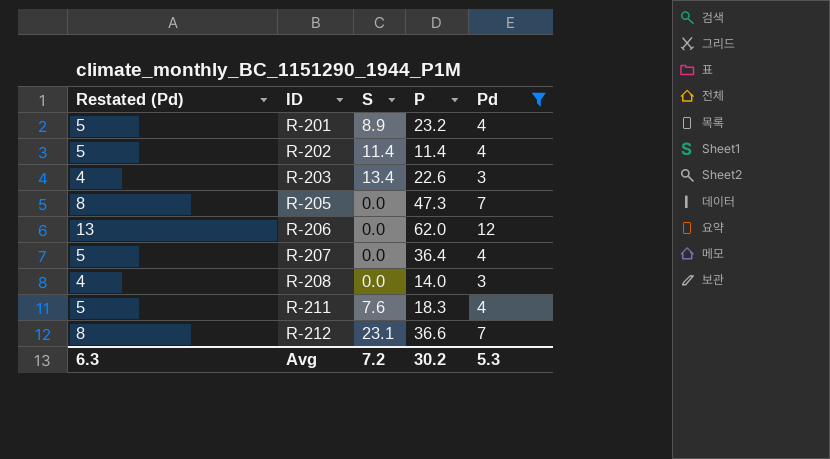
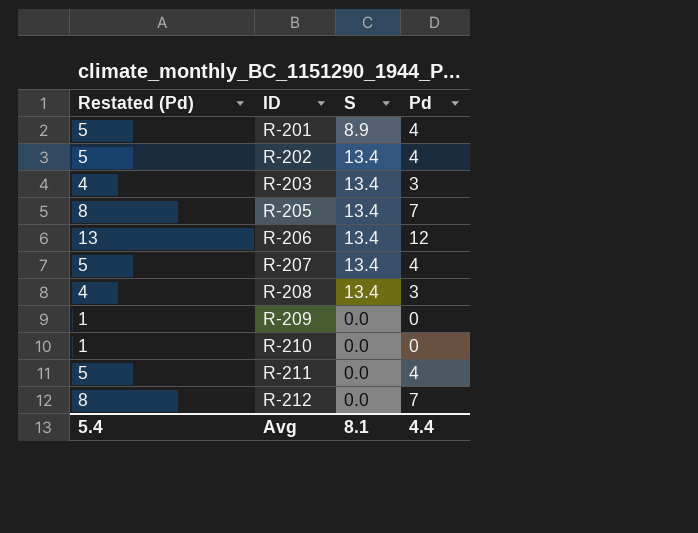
filter: Pd != 0 -> none
column P | position: 4 -> none
R-202 | S: 11.4 -> 13.4
R-205 | S: 0.0 -> 13.4
R-206 | S: 0.0 -> 13.4
R-207 | S: 0.0 -> 13.4
R-208 | S: 0.0 -> 13.4
R-211 | S: 7.6 -> 0.0
R-212 | S: 23.1 -> 0.0
Avg | Restated (Pd): 6.3 -> 5.4
Avg | S: 7.2 -> 8.1
Avg | Pd: 5.3 -> 4.4

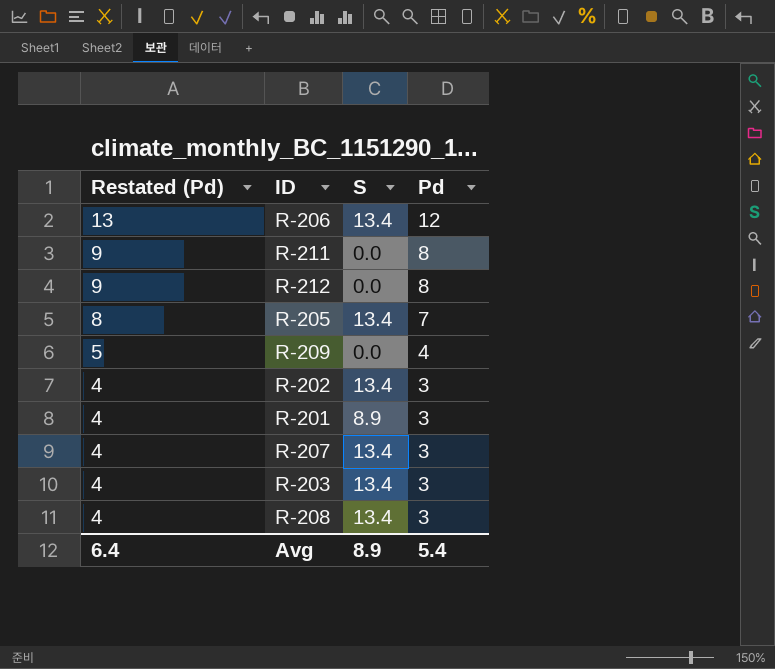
row order: ID ascending -> Restated (Pd) descending
row R-210: 1 | 0.0 | 0 -> none
R-211 | Restated (Pd): 5 -> 9
R-211 | Pd: 4 -> 8
R-212 | Restated (Pd): 8 -> 9
R-212 | Pd: 7 -> 8
R-209 | Restated (Pd): 1 -> 5
R-209 | Pd: 0 -> 4
R-202 | Restated (Pd): 5 -> 4
R-202 | Pd: 4 -> 3
R-201 | Restated (Pd): 5 -> 4
R-201 | Pd: 4 -> 3
R-207 | Restated (Pd): 5 -> 4
R-207 | Pd: 4 -> 3
Avg | Restated (Pd): 5.4 -> 6.4
Avg | S: 8.1 -> 8.9
Avg | Pd: 4.4 -> 5.4

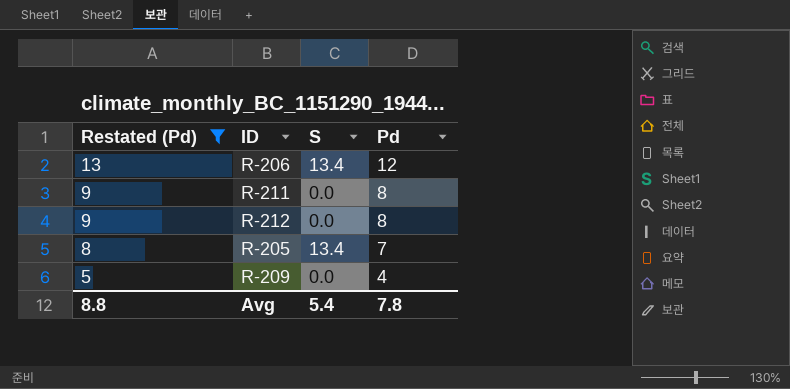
filter: none -> Restated (Pd) != 4
Avg | Restated (Pd): 6.4 -> 8.8
Avg | S: 8.9 -> 5.4
Avg | Pd: 5.4 -> 7.8

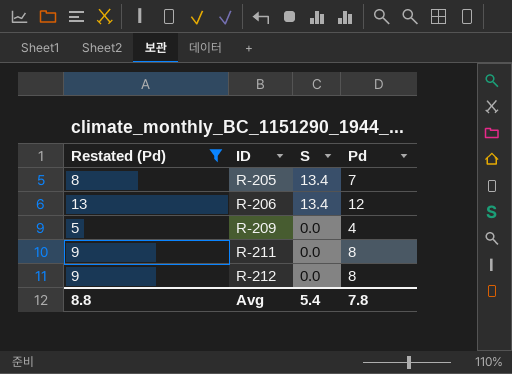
row order: Restated (Pd) descending -> ID ascending

